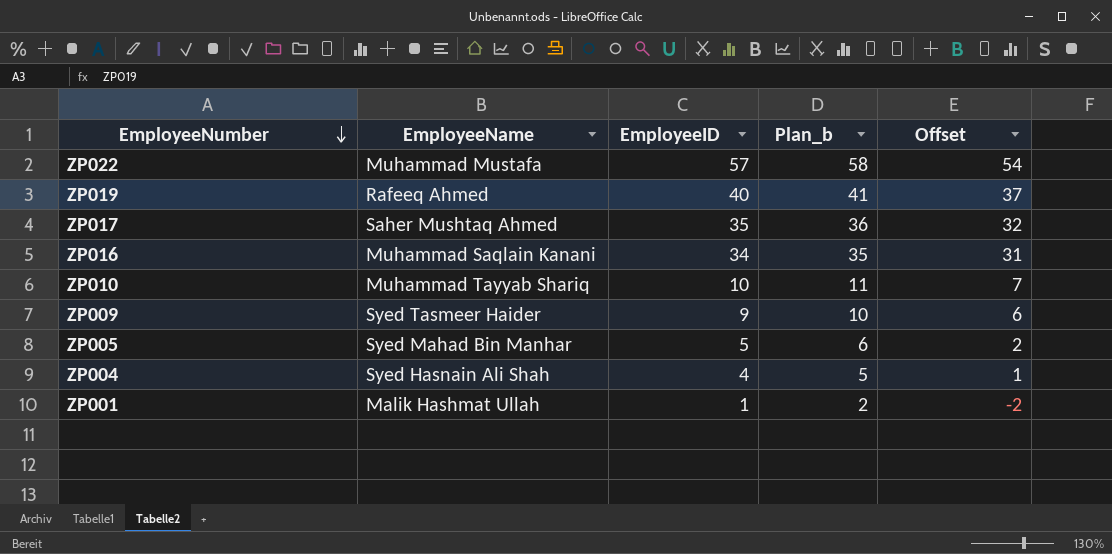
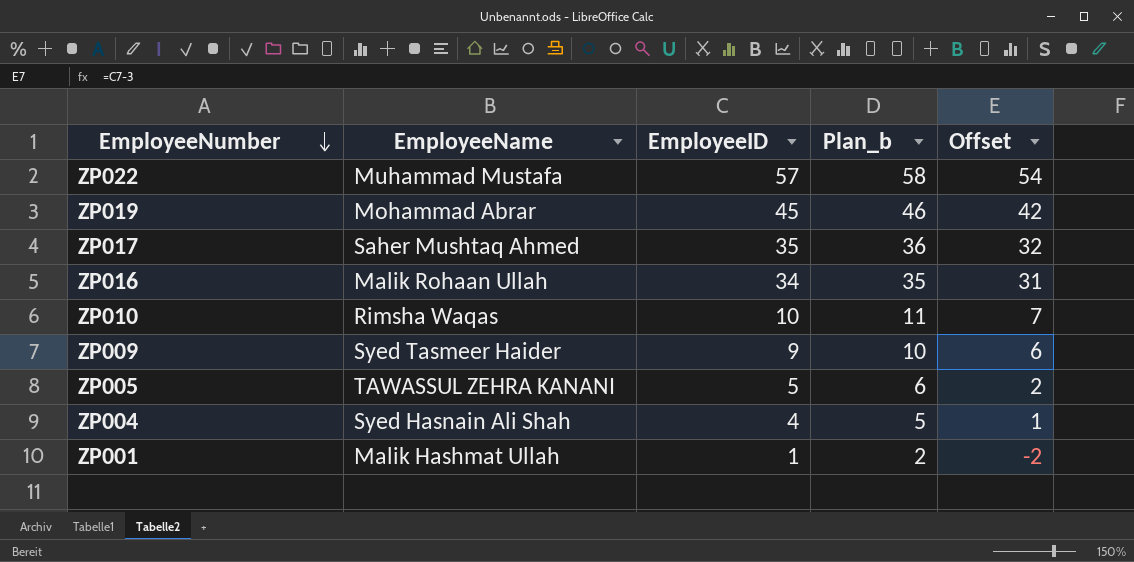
ZP019 | EmployeeName: Rafeeq Ahmed -> Mohammad Abrar
ZP019 | EmployeeID: 40 -> 45
ZP019 | Plan_b: 41 -> 46
ZP019 | Offset: 37 -> 42
ZP016 | EmployeeName: Muhammad Saqlain Kanani -> Malik Rohaan Ullah
ZP010 | EmployeeName: Muhammad Tayyab Shariq -> Rimsha Waqas
ZP005 | EmployeeName: Syed Mahad Bin Manhar -> TAWASSUL ZEHRA KANANI

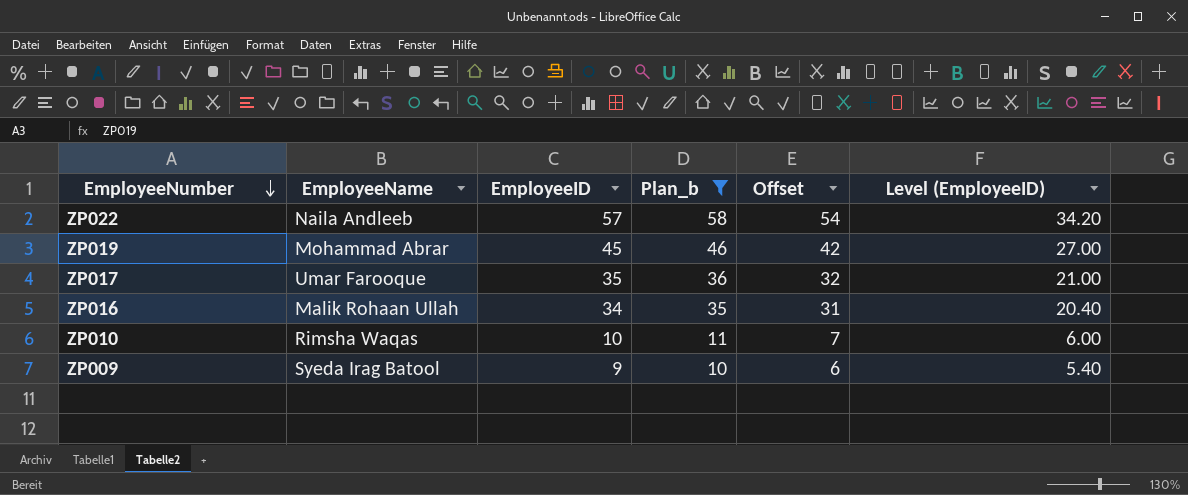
filter: none -> Plan_b >= 10
column Level (EmployeeID) | formula: none -> [EmployeeID] * 0.6
ZP022 | EmployeeName: Muhammad Mustafa -> Naila Andleeb
ZP017 | EmployeeName: Saher Mushtaq Ahmed -> Umar Farooque
ZP009 | EmployeeName: Syed Tasmeer Haider -> Syeda Irag Batool

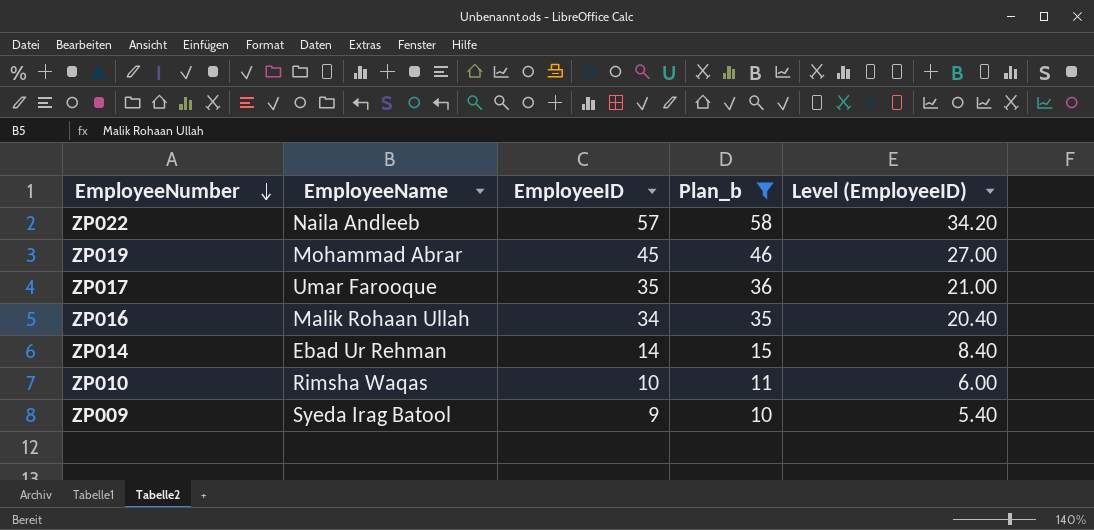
column Offset | formula: [EmployeeID] - 3 -> none
row ZP014: none -> Ebad Ur Rehman | 14 | 15 | 8.40

